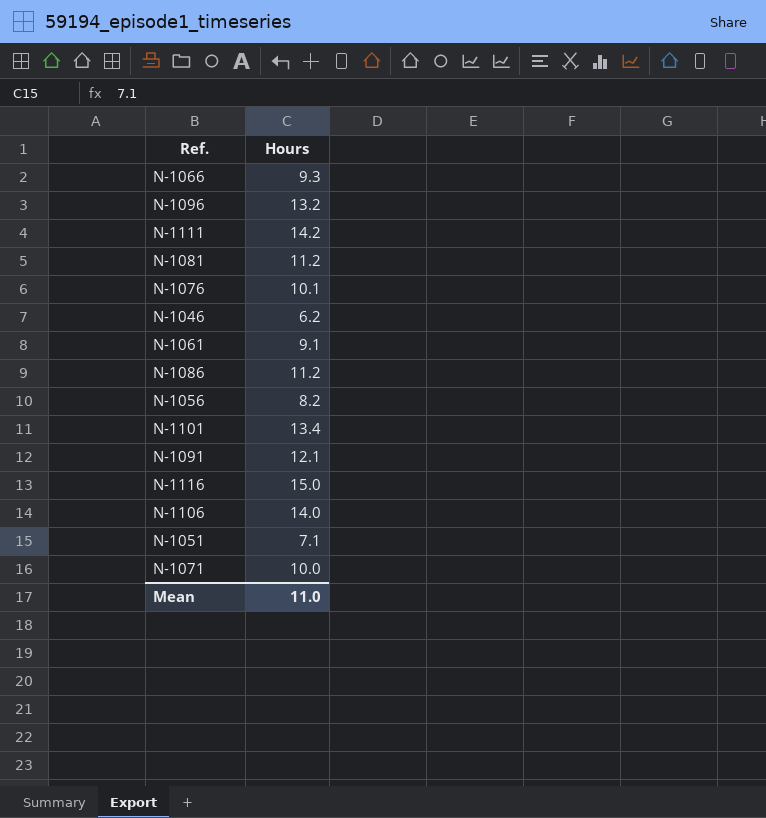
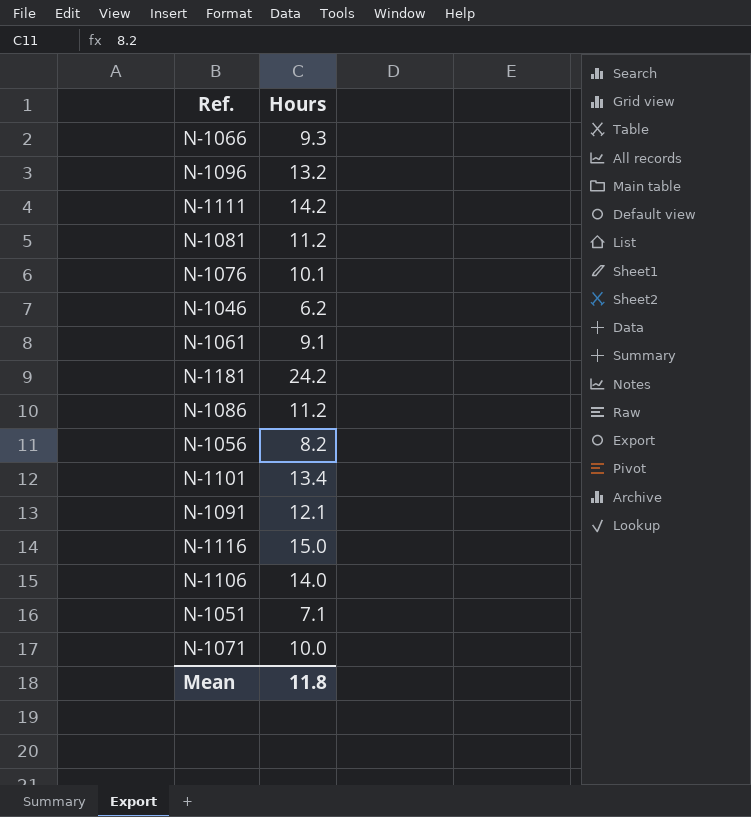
row N-1181: none -> 24.2
Mean | Hours: 11.0 -> 11.8

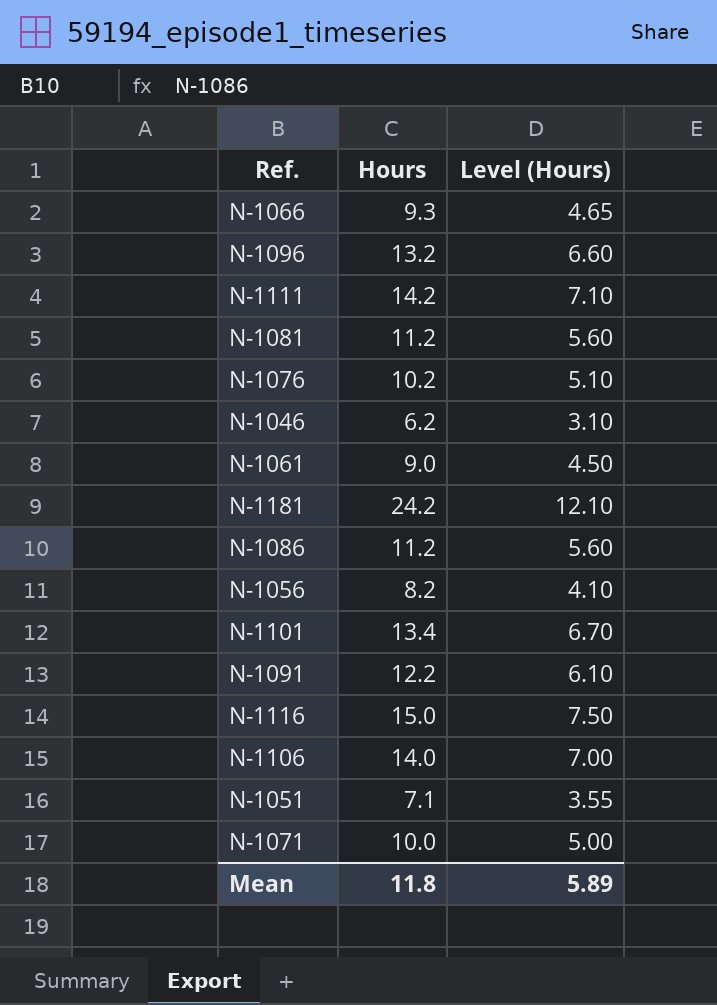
column Level (Hours) | formula: none -> [Hours] * 0.5
N-1076 | Hours: 10.1 -> 10.2
N-1061 | Hours: 9.1 -> 9.0
N-1091 | Hours: 12.1 -> 12.2

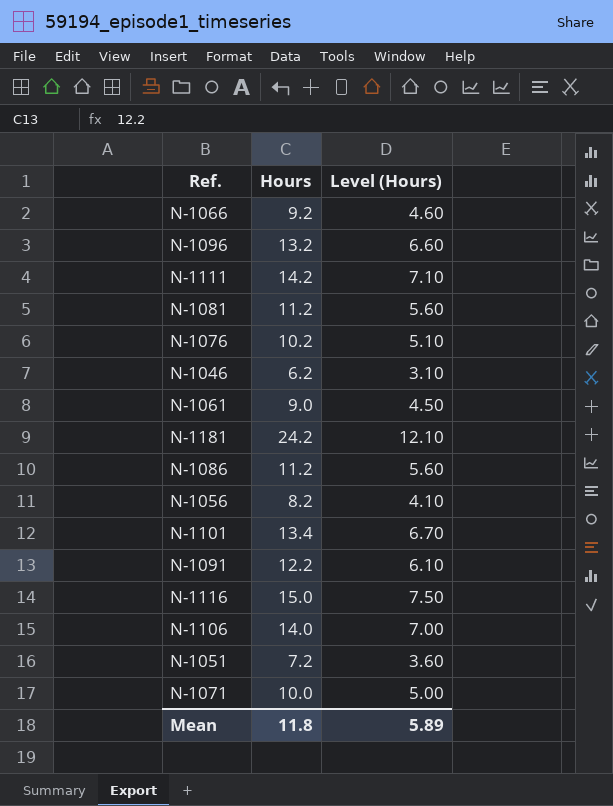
N-1066 | Hours: 9.3 -> 9.2
N-1066 | Level (Hours): 4.65 -> 4.60
N-1051 | Hours: 7.1 -> 7.2
N-1051 | Level (Hours): 3.55 -> 3.60

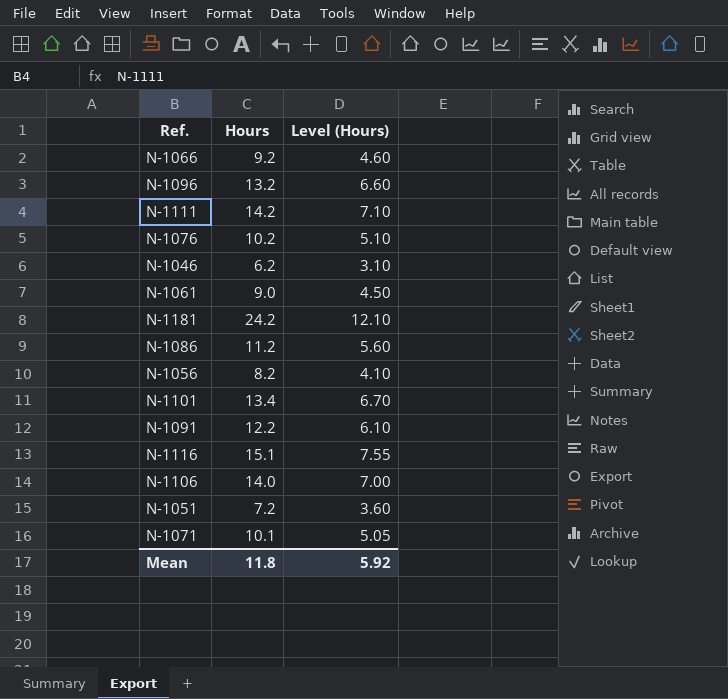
row N-1081: 11.2 | 5.60 -> none
N-1116 | Hours: 15.0 -> 15.1
N-1116 | Level (Hours): 7.50 -> 7.55
N-1071 | Hours: 10.0 -> 10.1
N-1071 | Level (Hours): 5.00 -> 5.05
Mean | Level (Hours): 5.89 -> 5.92

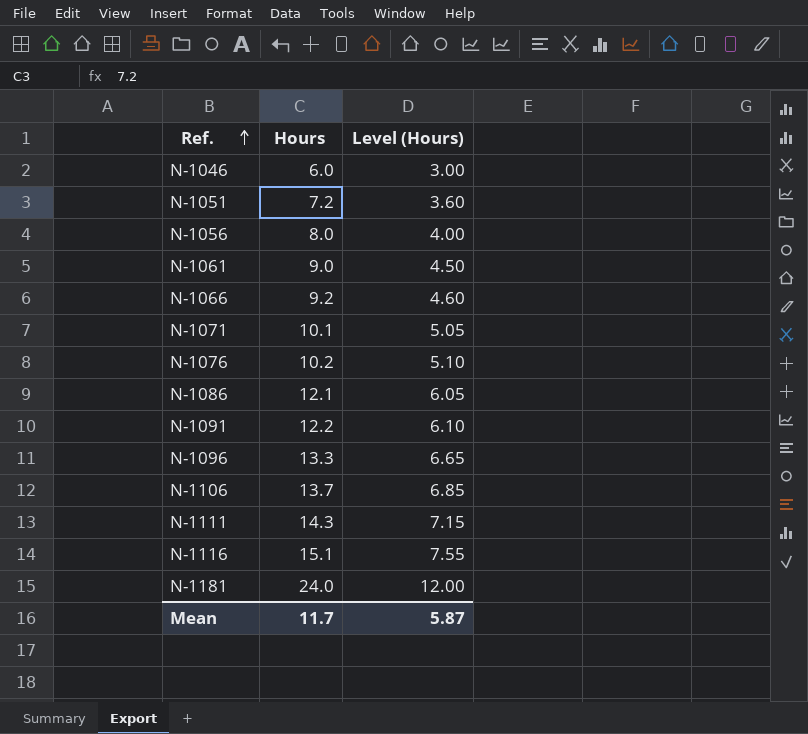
row order: none -> Ref. ascending
row N-1101: 13.4 | 6.70 -> none
N-1046 | Hours: 6.2 -> 6.0
N-1046 | Level (Hours): 3.10 -> 3.00
N-1056 | Hours: 8.2 -> 8.0
N-1056 | Level (Hours): 4.10 -> 4.00
N-1086 | Hours: 11.2 -> 12.1
N-1086 | Level (Hours): 5.60 -> 6.05
N-1096 | Hours: 13.2 -> 13.3
N-1096 | Level (Hours): 6.60 -> 6.65
N-1106 | Hours: 14.0 -> 13.7
N-1106 | Level (Hours): 7.00 -> 6.85
N-1111 | Hours: 14.2 -> 14.3
N-1111 | Level (Hours): 7.10 -> 7.15
N-1181 | Hours: 24.2 -> 24.0
N-1181 | Level (Hours): 12.10 -> 12.00
Mean | Hours: 11.8 -> 11.7
Mean | Level (Hours): 5.92 -> 5.87

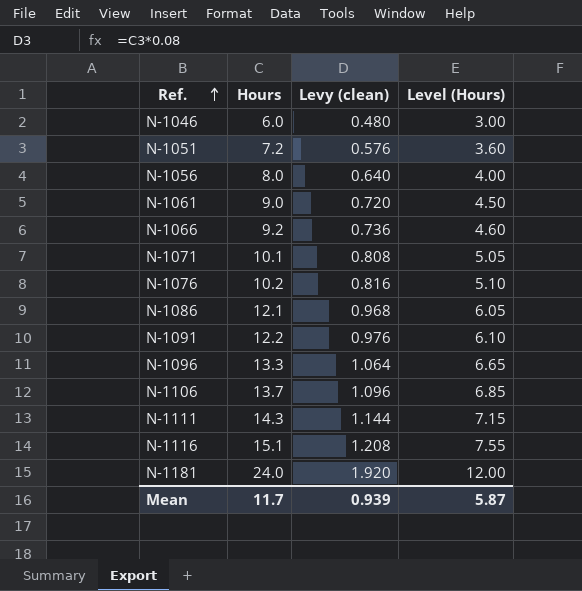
column Levy (clean) | formula: none -> [Hours] * 0.08

